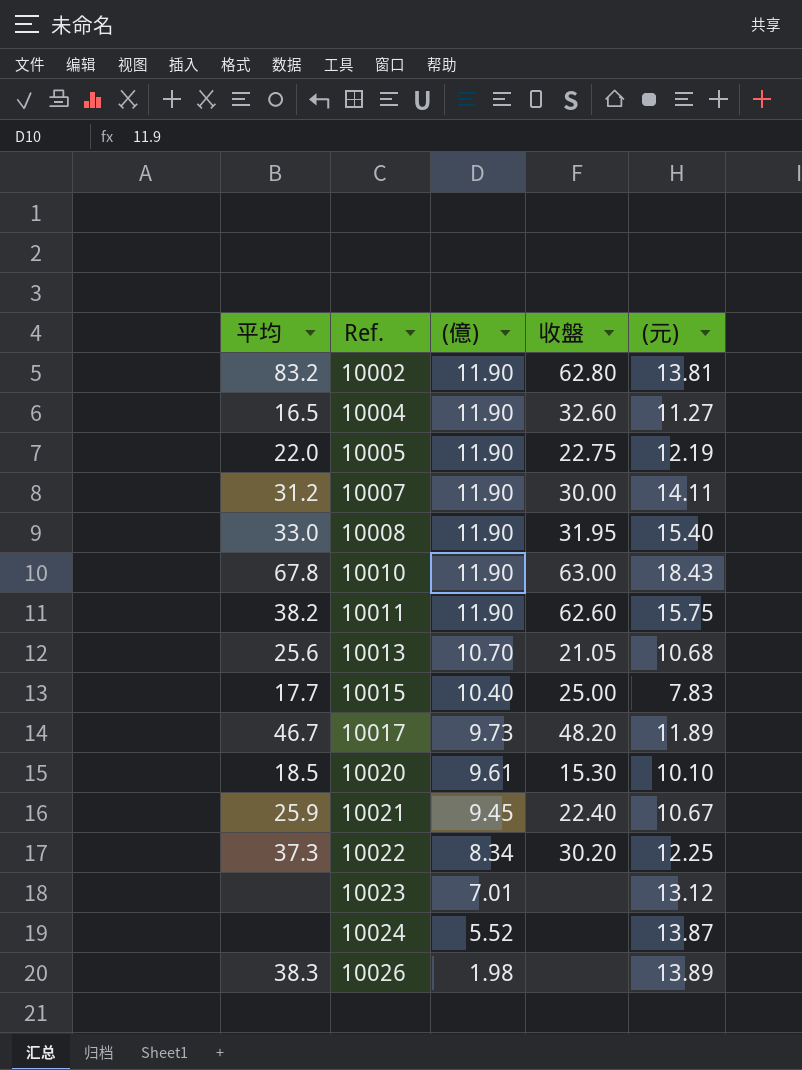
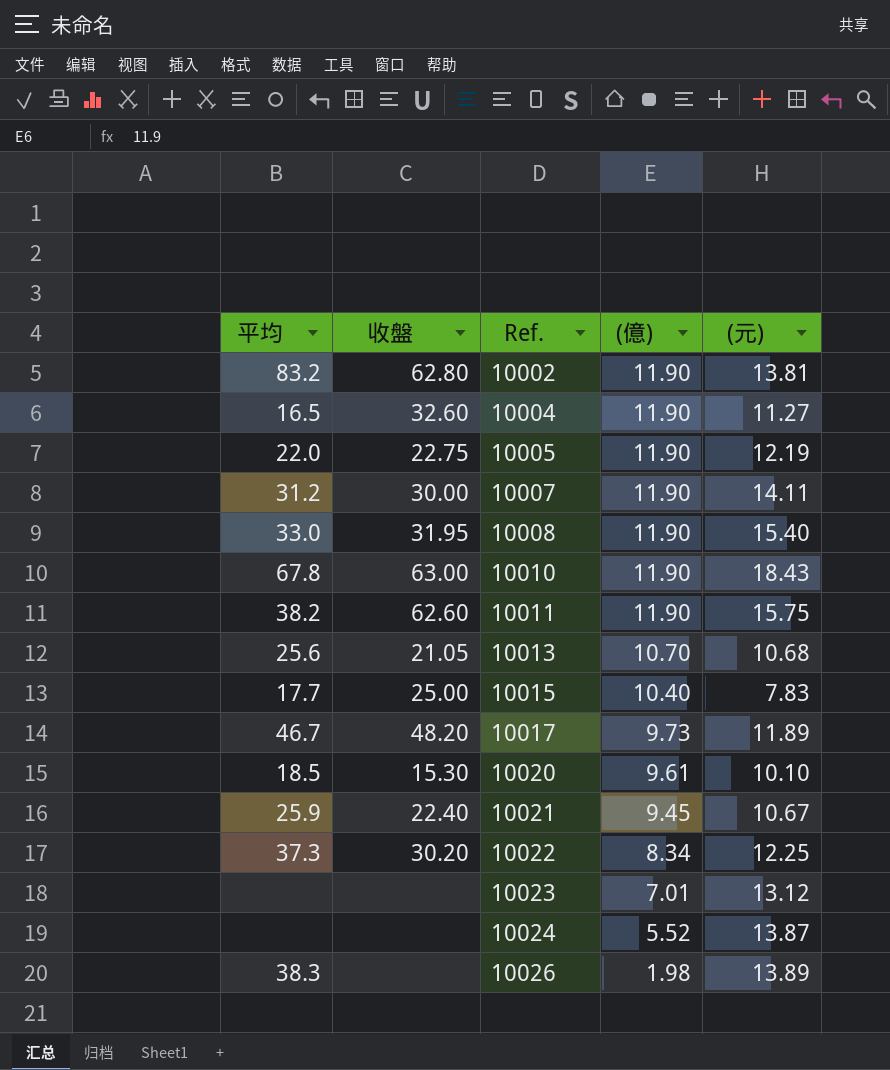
column 收盤 | position: 4 -> 2

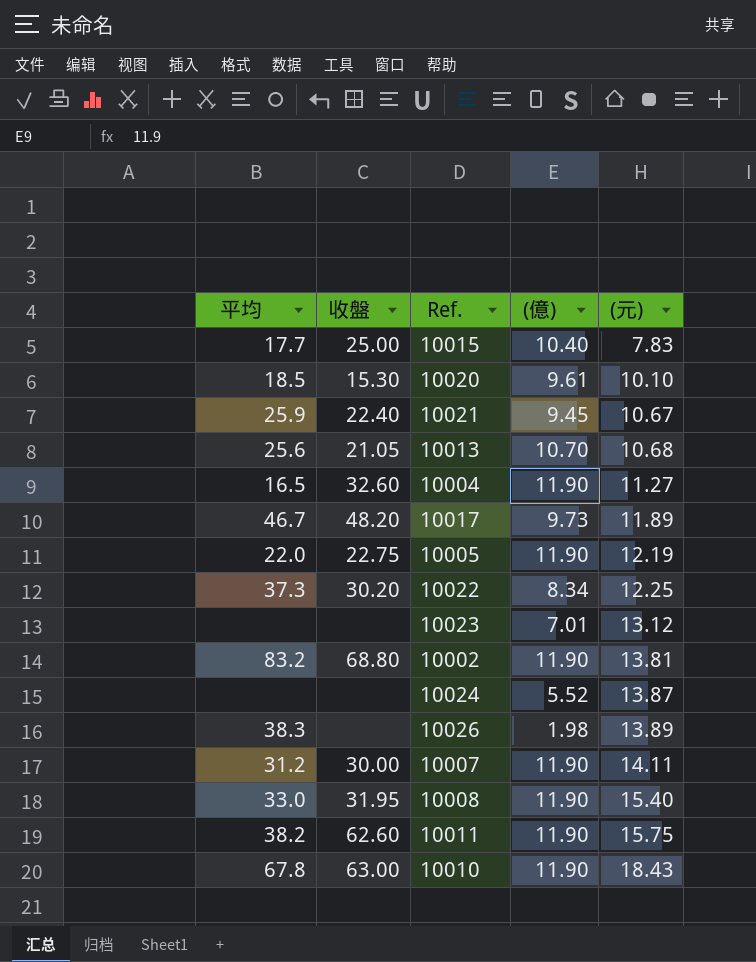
row order: Ref. ascending -> (元) ascending
10002 | 收盤: 62.80 -> 68.80

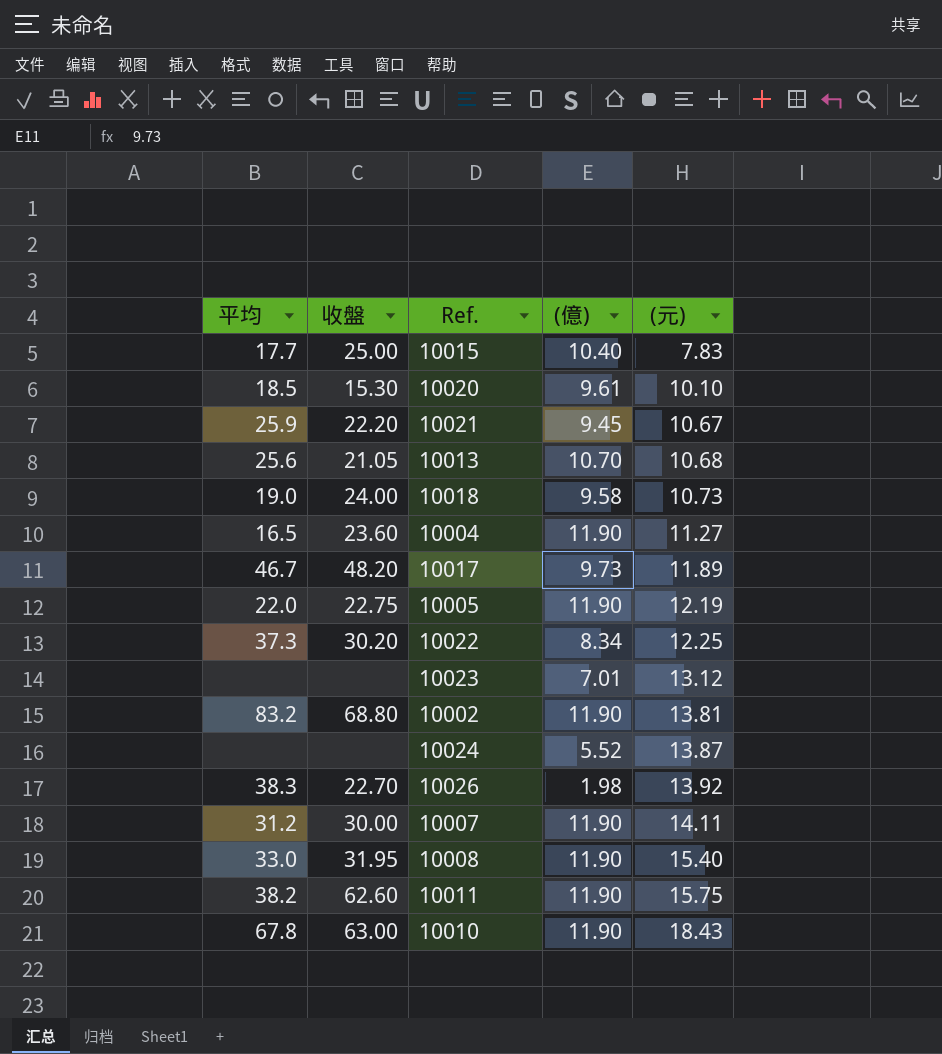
10021 | 收盤: 22.40 -> 22.20
row 10018: none -> 19.0 | 24.00 | 9.58 | 10.73
10004 | 收盤: 32.60 -> 23.60
10026 | 收盤: none -> 22.70
10026 | (元): 13.89 -> 13.92

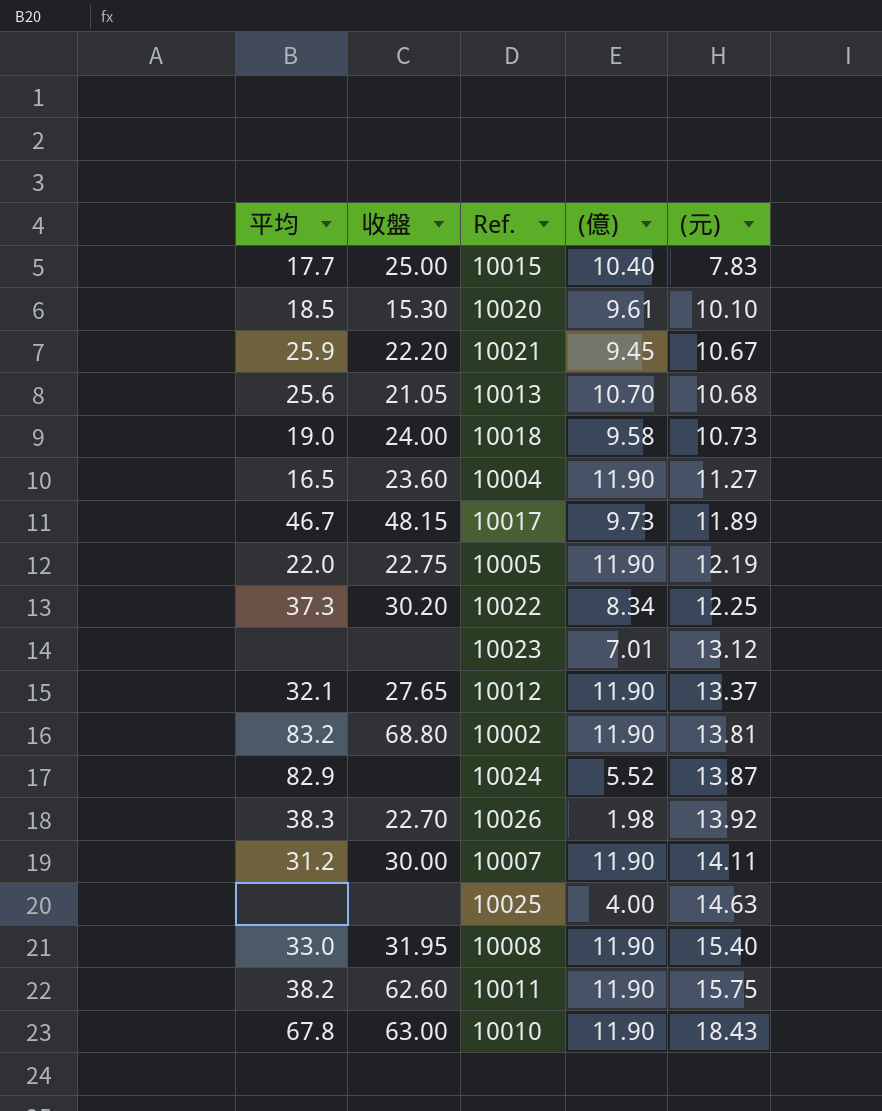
10017 | 收盤: 48.20 -> 48.15
row 10012: none -> 32.1 | 27.65 | 11.90 | 13.37
10024 | 平均: none -> 82.9
row 10025: none -> none | none | 4.00 | 14.63

